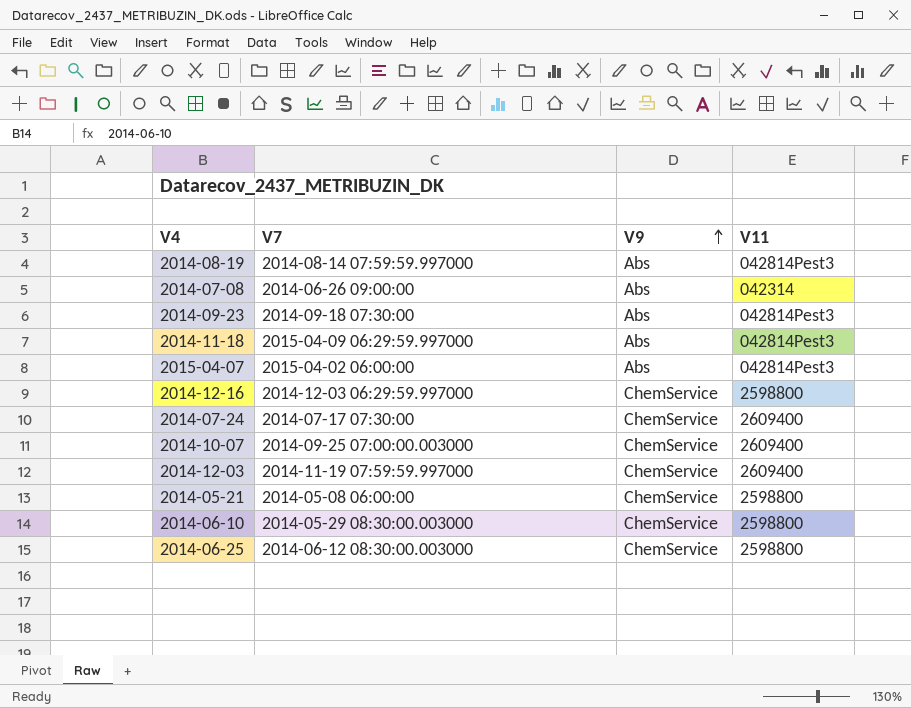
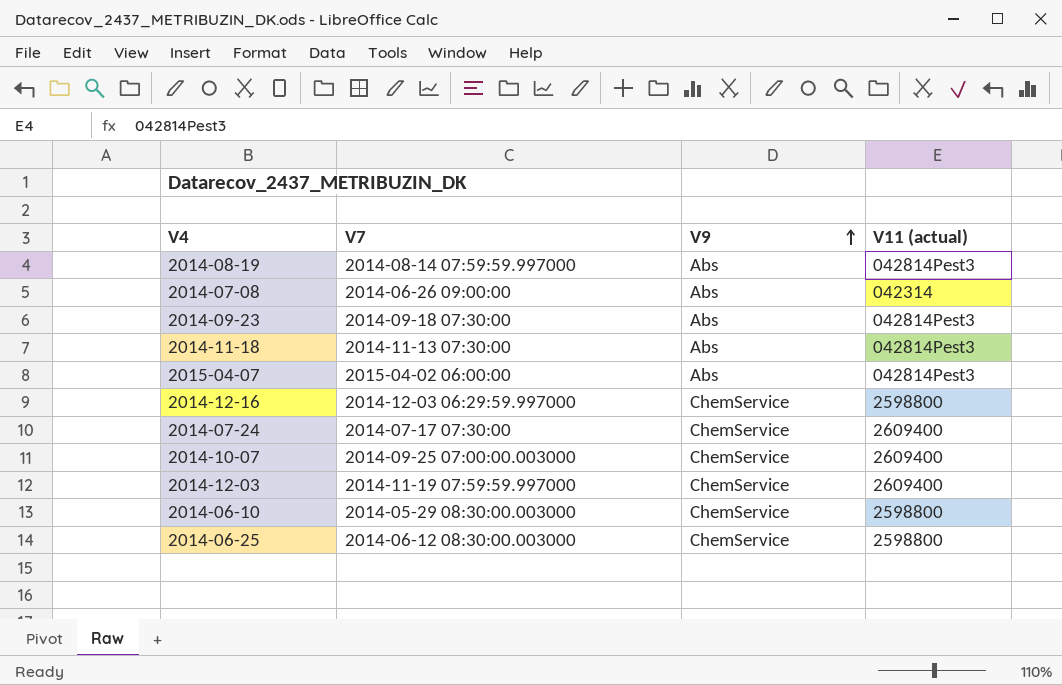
column name: V11 -> V11 (actual)
row 2014-05-21: 2014-05-08 06:00:00 | ChemService | 2598800 -> none
2014-11-18 | V7: 2015-04-09 06:29:59.997000 -> 2014-11-13 07:30:00

